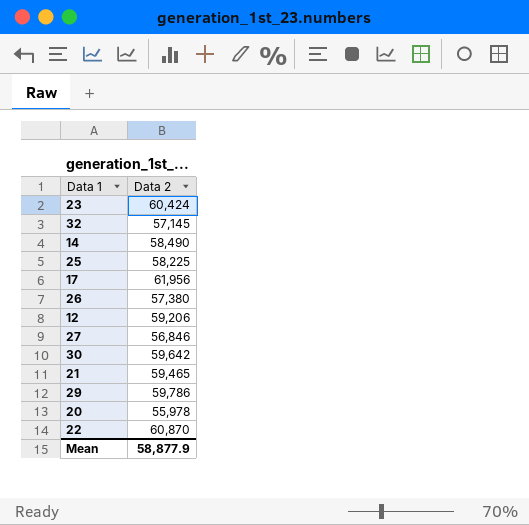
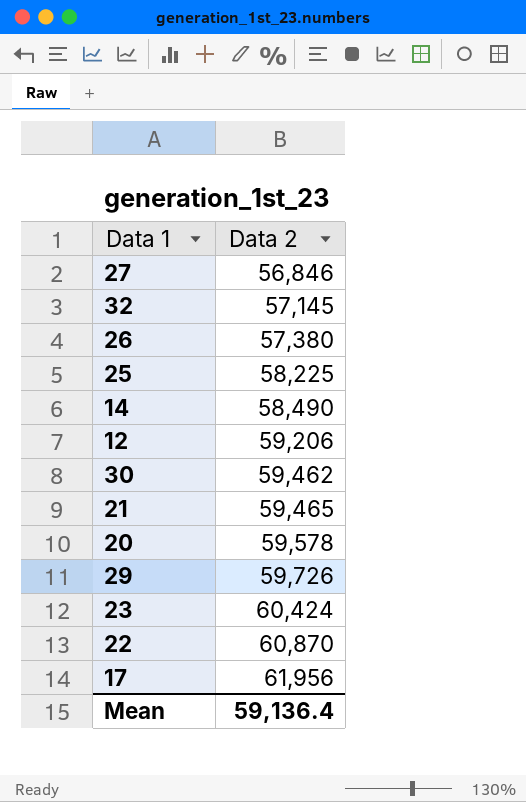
row order: none -> Data 2 ascending
30 | Data 2: 59,642 -> 59,462
20 | Data 2: 55,978 -> 59,578
29 | Data 2: 59,786 -> 59,726
Mean | Data 2: 58,877.9 -> 59,136.4

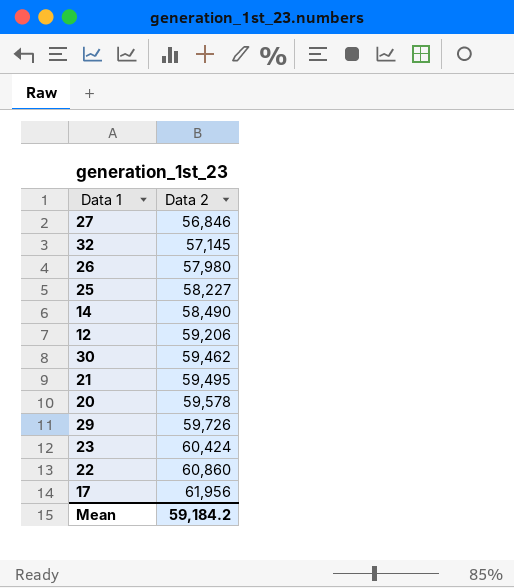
26 | Data 2: 57,380 -> 57,980
25 | Data 2: 58,225 -> 58,227
21 | Data 2: 59,465 -> 59,495
22 | Data 2: 60,870 -> 60,860
Mean | Data 2: 59,136.4 -> 59,184.2

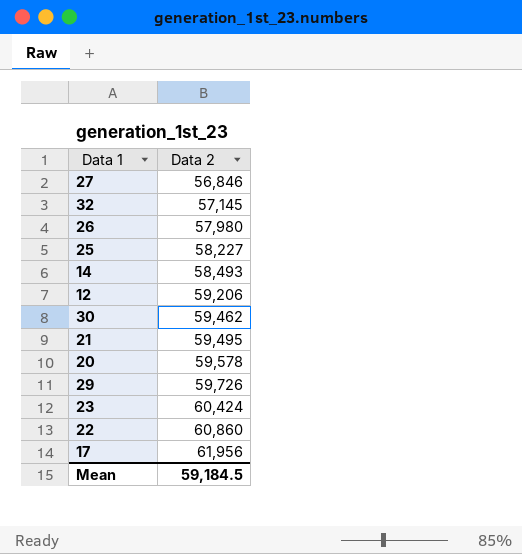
14 | Data 2: 58,490 -> 58,493
Mean | Data 2: 59,184.2 -> 59,184.5

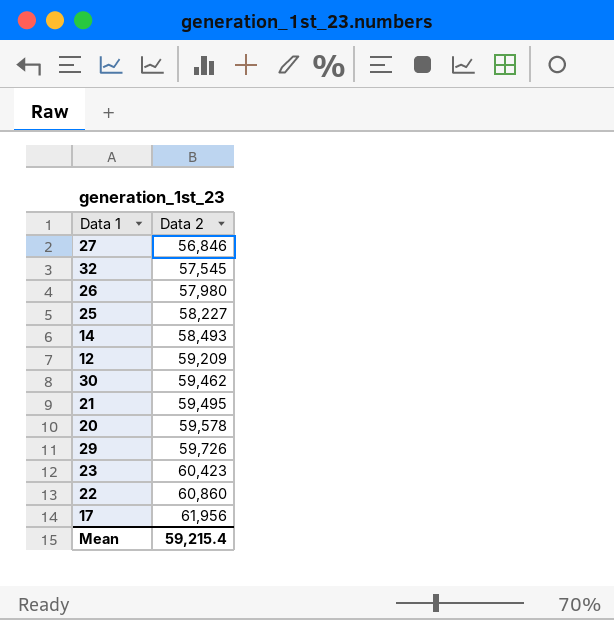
32 | Data 2: 57,145 -> 57,545
12 | Data 2: 59,206 -> 59,209
23 | Data 2: 60,424 -> 60,423
Mean | Data 2: 59,184.5 -> 59,215.4

